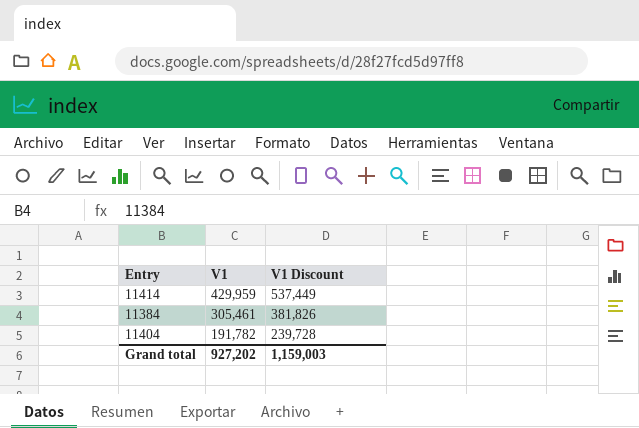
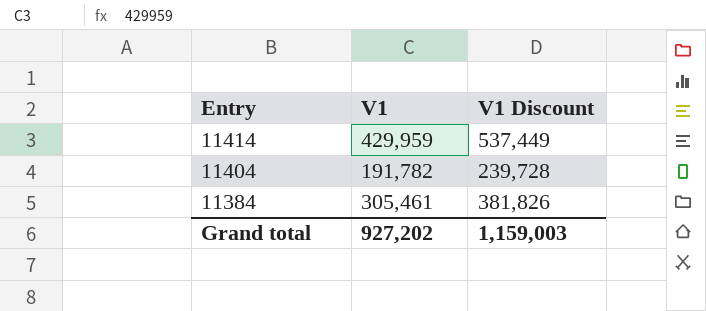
row order: V1 descending -> Entry descending

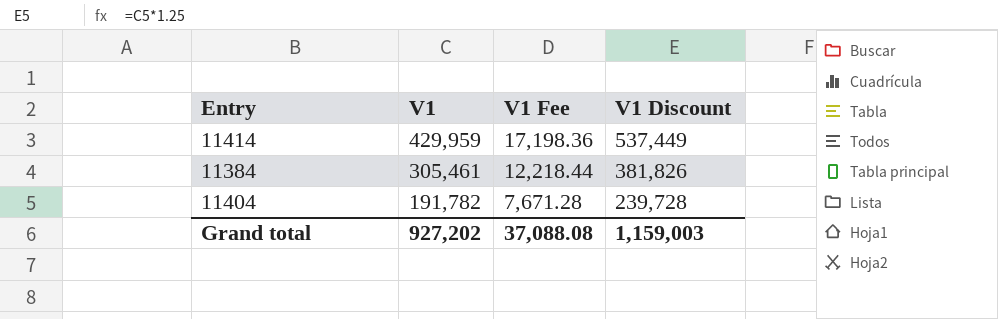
row order: Entry descending -> V1 descending
column V1 Fee | formula: none -> [V1] * 0.04

